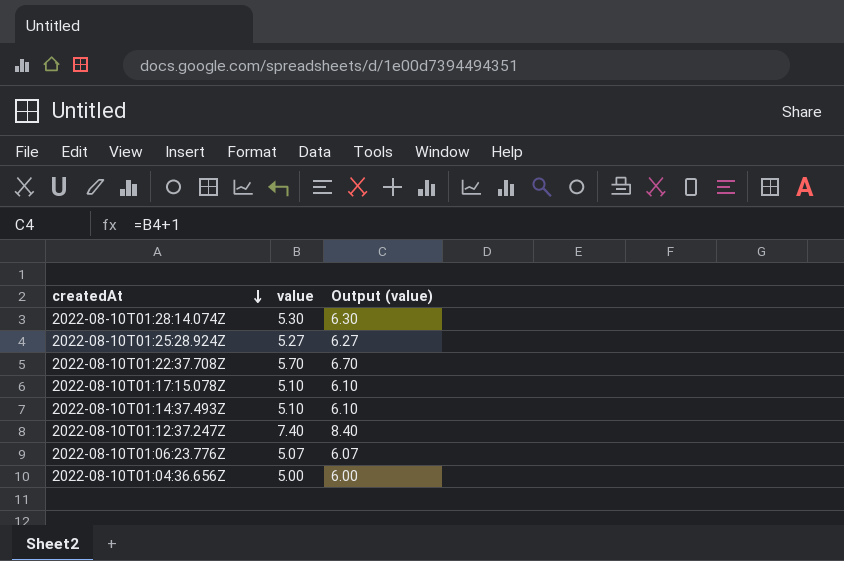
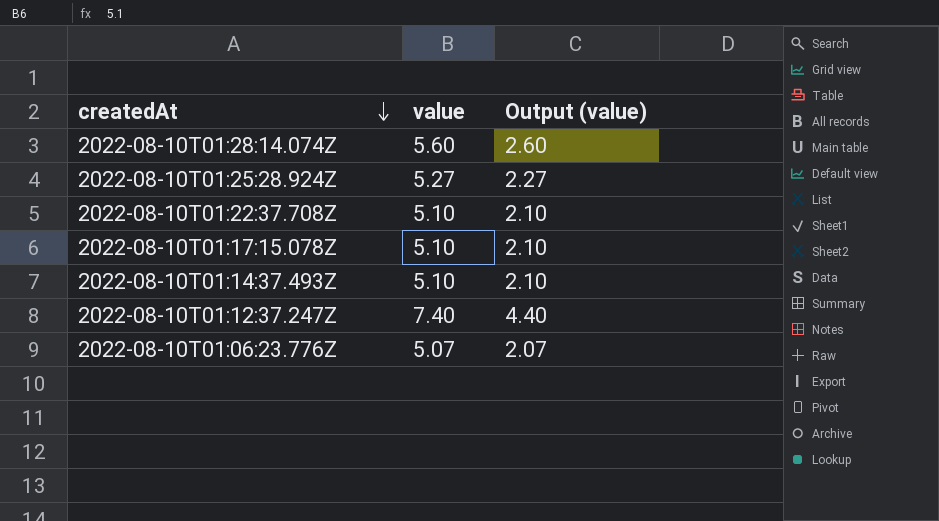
column Output (value) | formula: [value] + 1 -> [value] - 3
row 2022-08-10T01:04:36.656Z: 5.00 | 6.00 -> none
2022-08-10T01:28:14.074Z | value: 5.30 -> 5.60
2022-08-10T01:22:37.708Z | value: 5.70 -> 5.10

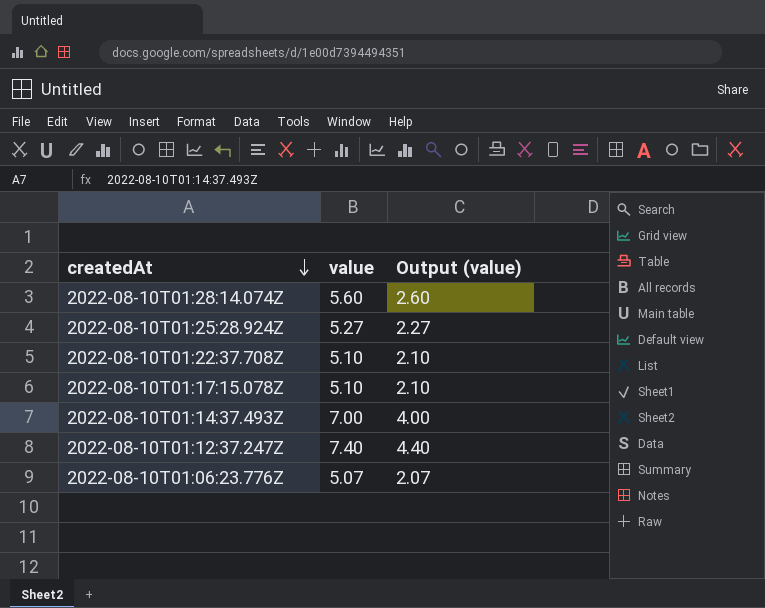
2022-08-10T01:14:37.493Z | value: 5.10 -> 7.00
2022-08-10T01:14:37.493Z | Output (value): 2.10 -> 4.00

